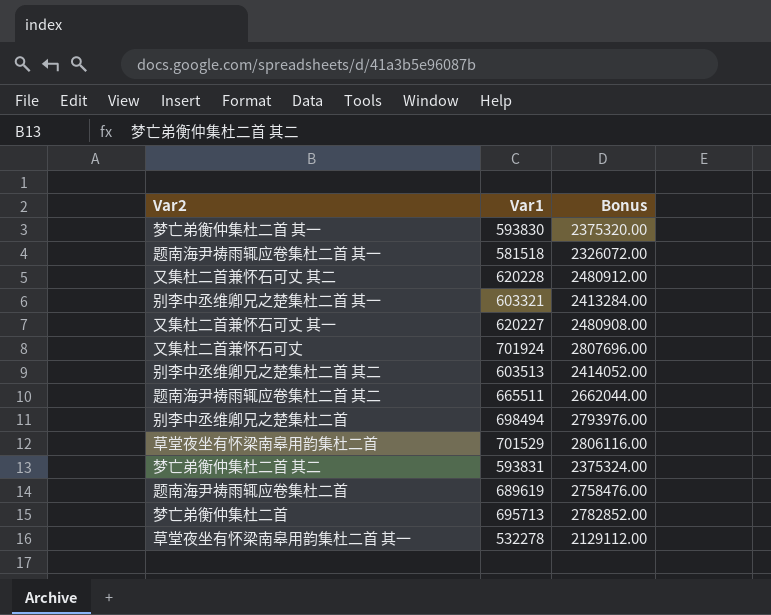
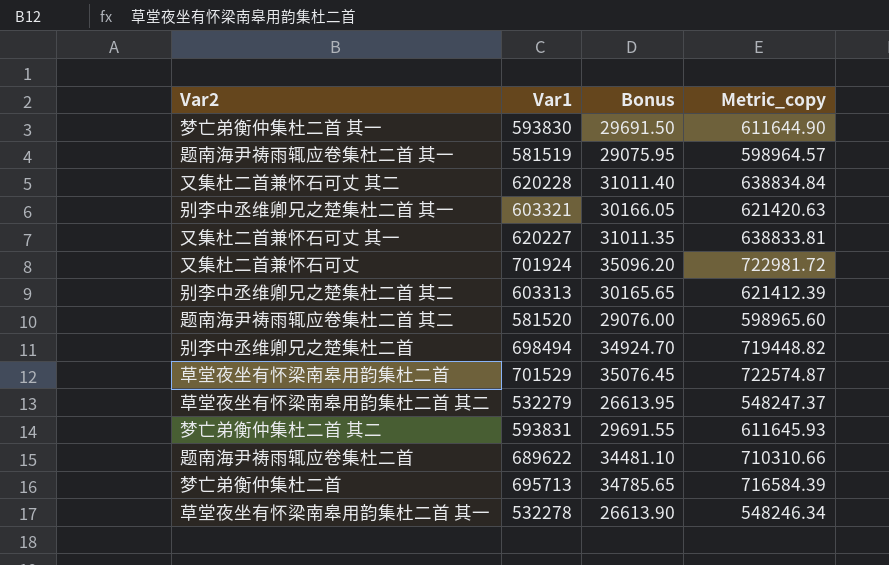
column Bonus | formula: [Var1] * 4 -> [Var1] * 0.05
column Metric_copy | formula: none -> [Var1] * 1.03
题南海尹祷雨辄应卷集杜二首 其一 | Var1: 581518 -> 581519
别李中丞维卿兄之楚集杜二首 其二 | Var1: 603513 -> 603313
题南海尹祷雨辄应卷集杜二首 其二 | Var1: 665511 -> 581520
row 草堂夜坐有怀梁南皋用韵集杜二首 其二: none -> 532279 | 26613.95 | 548247.37
题南海尹祷雨辄应卷集杜二首 | Var1: 689619 -> 689622

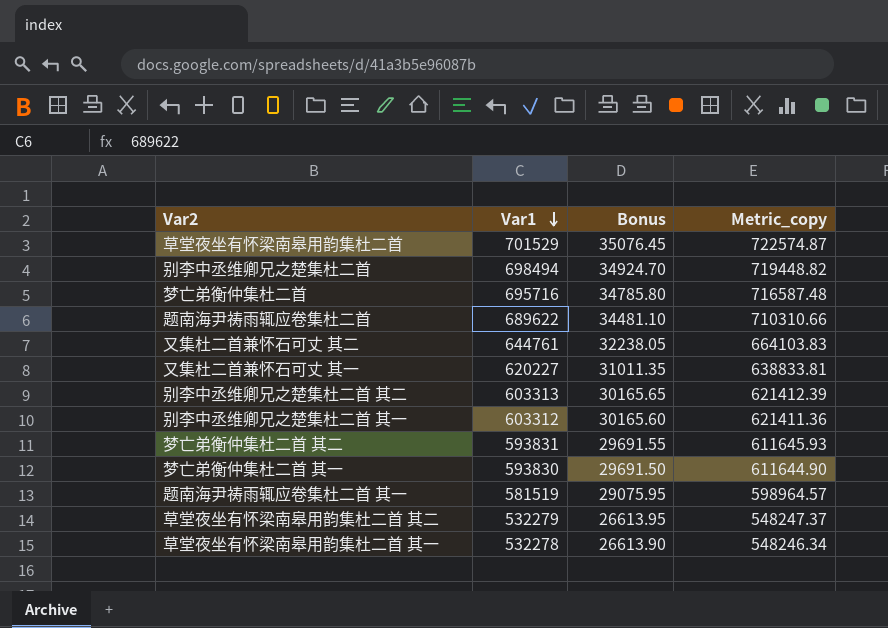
row order: none -> Var1 descending
row 又集杜二首兼怀石可丈: 701924 | 35096.20 | 722981.72 -> none
row 题南海尹祷雨辄应卷集杜二首 其二: 581520 | 29076.00 | 598965.60 -> none
梦亡弟衡仲集杜二首 | Var1: 695713 -> 695716
梦亡弟衡仲集杜二首 | Bonus: 34785.65 -> 34785.80
梦亡弟衡仲集杜二首 | Metric_copy: 716584.39 -> 716587.48
又集杜二首兼怀石可丈 其二 | Var1: 620228 -> 644761
又集杜二首兼怀石可丈 其二 | Bonus: 31011.40 -> 32238.05
又集杜二首兼怀石可丈 其二 | Metric_copy: 638834.84 -> 664103.83
别李中丞维卿兄之楚集杜二首 其一 | Var1: 603321 -> 603312
别李中丞维卿兄之楚集杜二首 其一 | Bonus: 30166.05 -> 30165.60
别李中丞维卿兄之楚集杜二首 其一 | Metric_copy: 621420.63 -> 621411.36

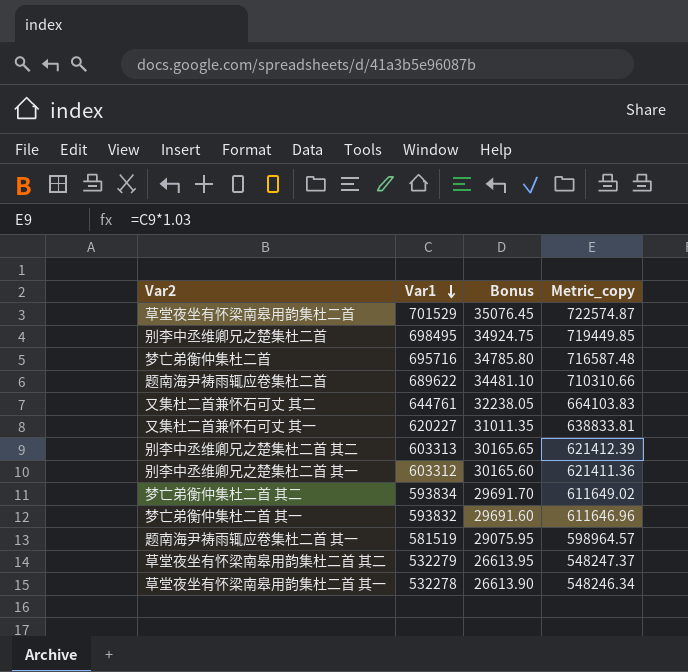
别李中丞维卿兄之楚集杜二首 | Var1: 698494 -> 698495
别李中丞维卿兄之楚集杜二首 | Bonus: 34924.70 -> 34924.75
别李中丞维卿兄之楚集杜二首 | Metric_copy: 719448.82 -> 719449.85
梦亡弟衡仲集杜二首 其二 | Var1: 593831 -> 593834
梦亡弟衡仲集杜二首 其二 | Bonus: 29691.55 -> 29691.70
梦亡弟衡仲集杜二首 其二 | Metric_copy: 611645.93 -> 611649.02
梦亡弟衡仲集杜二首 其一 | Var1: 593830 -> 593832
梦亡弟衡仲集杜二首 其一 | Bonus: 29691.50 -> 29691.60
梦亡弟衡仲集杜二首 其一 | Metric_copy: 611644.90 -> 611646.96

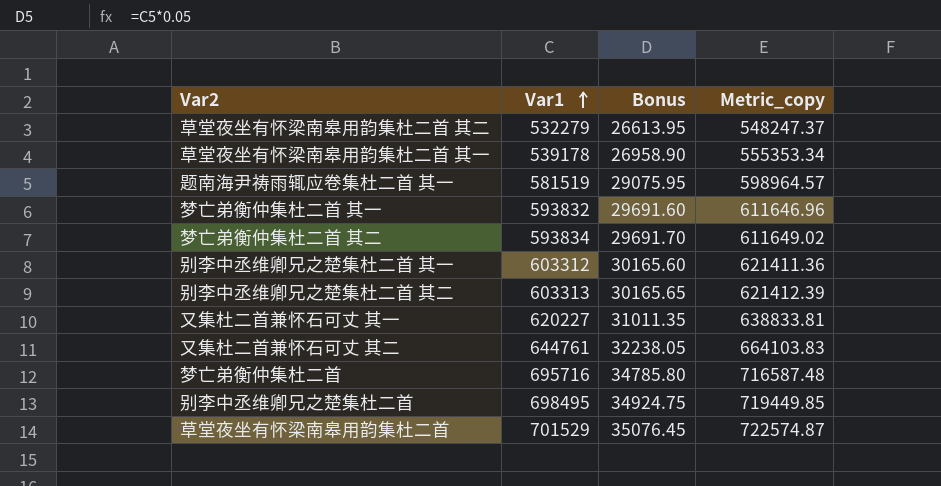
row order: Var1 descending -> Var1 ascending
row 题南海尹祷雨辄应卷集杜二首: 689622 | 34481.10 | 710310.66 -> none
草堂夜坐有怀梁南皋用韵集杜二首 其一 | Var1: 532278 -> 539178
草堂夜坐有怀梁南皋用韵集杜二首 其一 | Bonus: 26613.90 -> 26958.90
草堂夜坐有怀梁南皋用韵集杜二首 其一 | Metric_copy: 548246.34 -> 555353.34

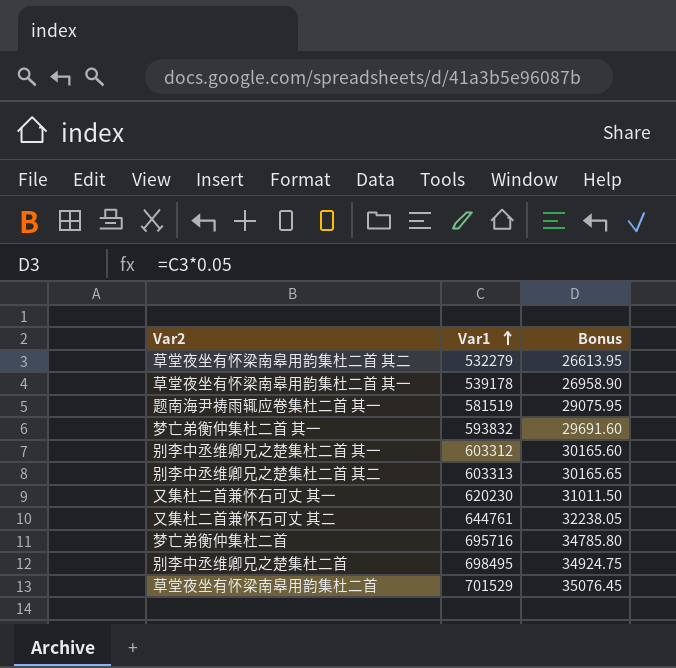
column Metric_copy | formula: [Var1] * 1.03 -> none
row 梦亡弟衡仲集杜二首 其二: 593834 | 29691.70 | 611649.02 -> none
又集杜二首兼怀石可丈 其一 | Var1: 620227 -> 620230
又集杜二首兼怀石可丈 其一 | Bonus: 31011.35 -> 31011.50

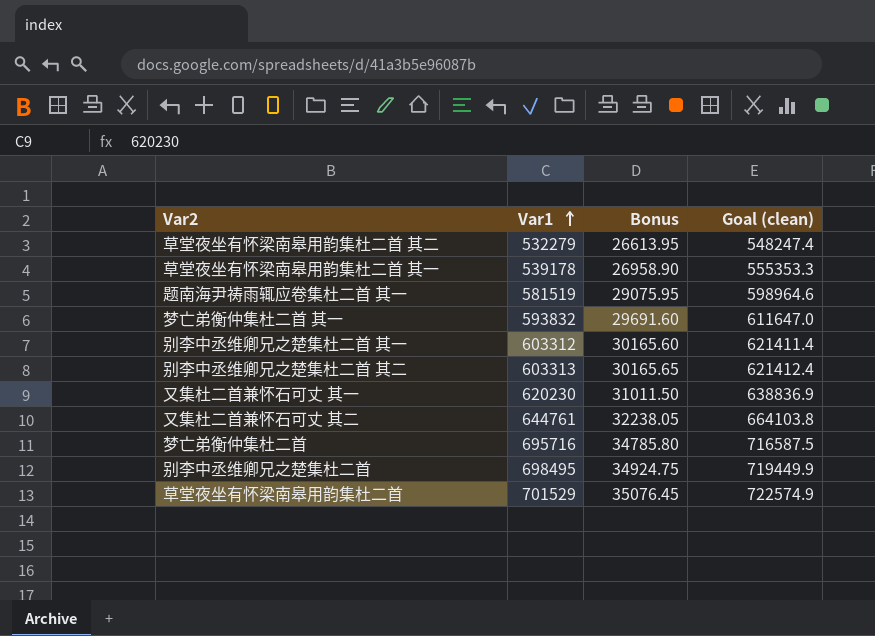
column Goal (clean) | formula: none -> [Var1] * 1.03

